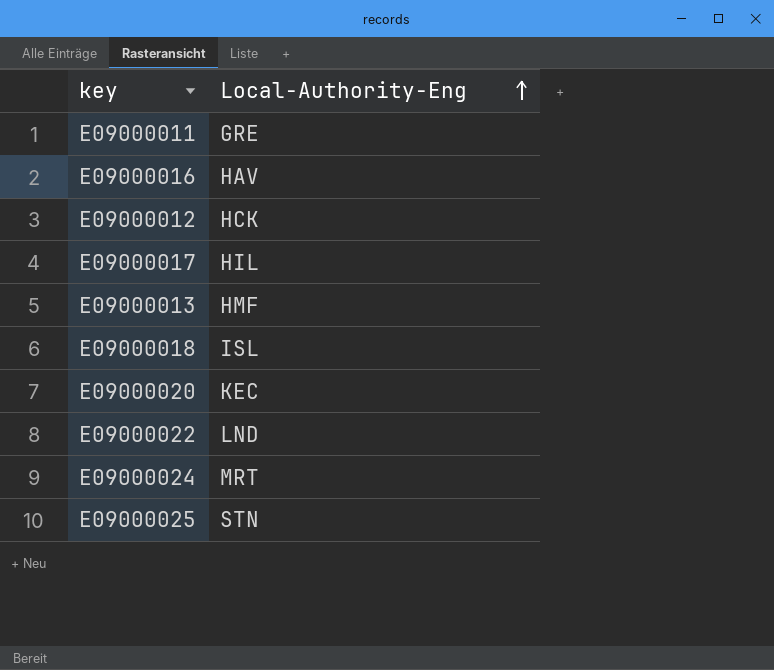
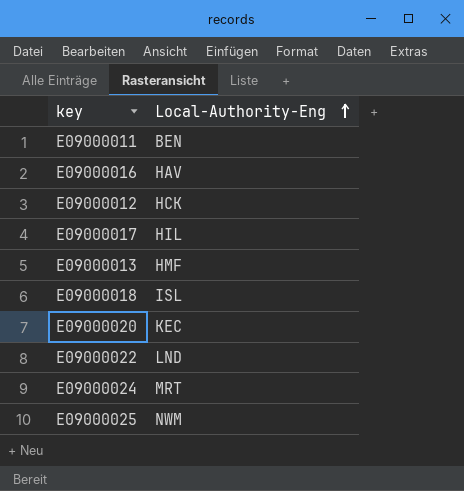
E09000011 | Local-Authority-Eng: GRE -> BEN
E09000025 | Local-Authority-Eng: STN -> NWM

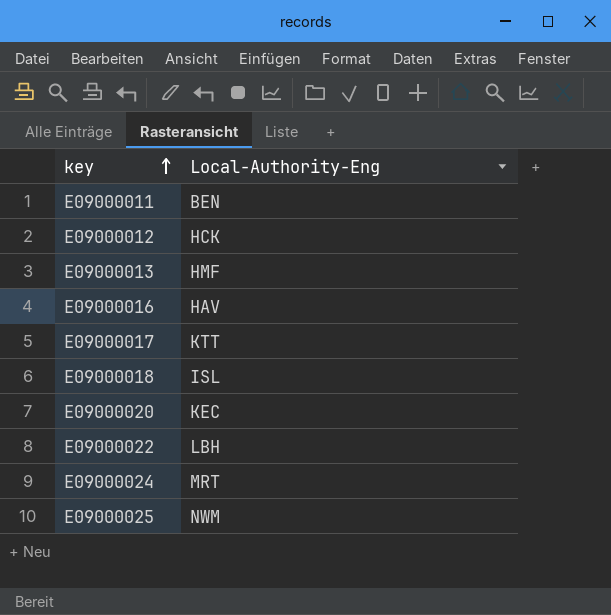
row order: Local-Authority-Eng ascending -> key ascending
E09000017 | Local-Authority-Eng: HIL -> KTT
E09000022 | Local-Authority-Eng: LND -> LBH

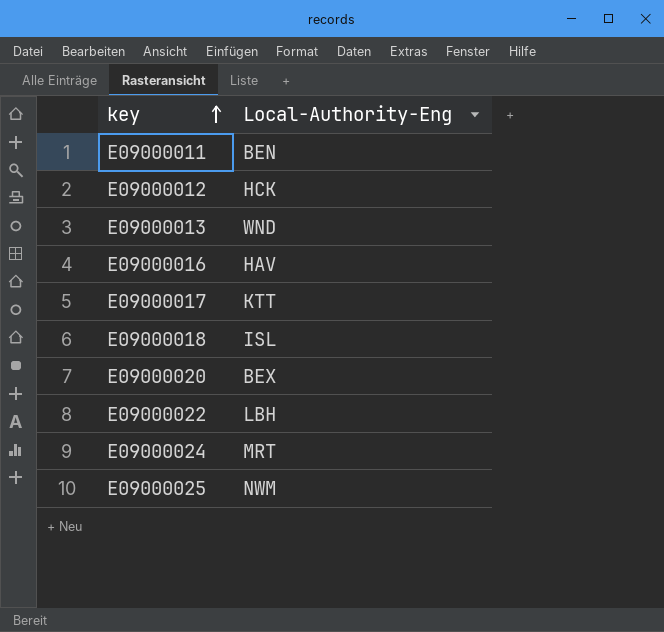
E09000013 | Local-Authority-Eng: HMF -> WND
E09000020 | Local-Authority-Eng: KEC -> BEX

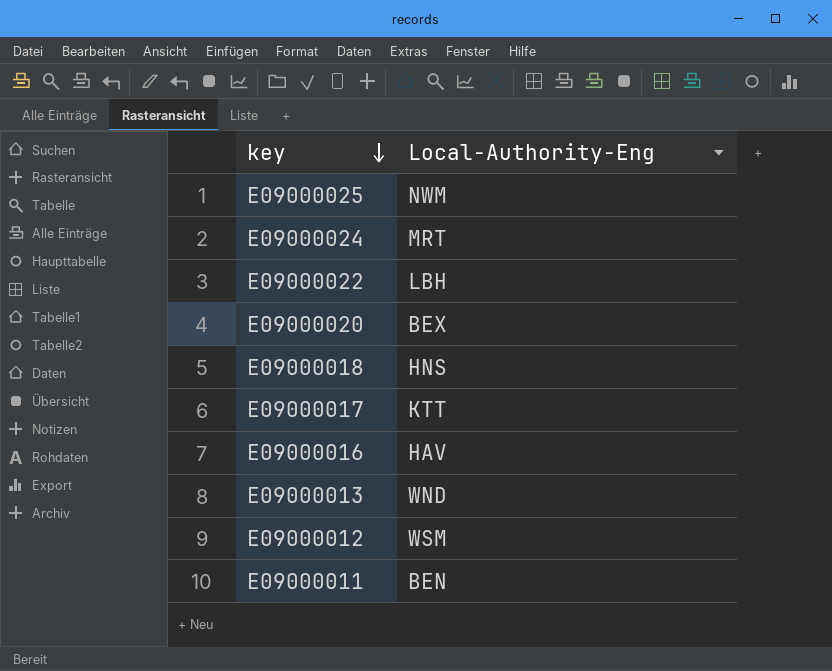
row order: key ascending -> key descending
E09000018 | Local-Authority-Eng: ISL -> HNS
E09000012 | Local-Authority-Eng: HCK -> WSM

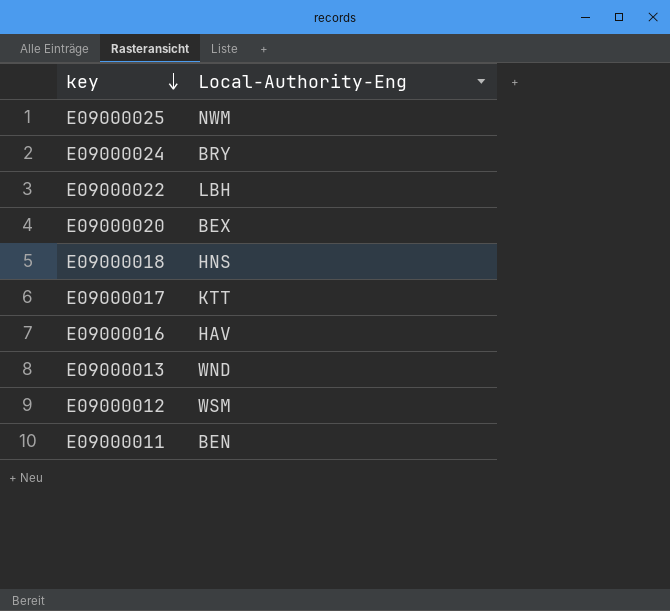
E09000024 | Local-Authority-Eng: MRT -> BRY

